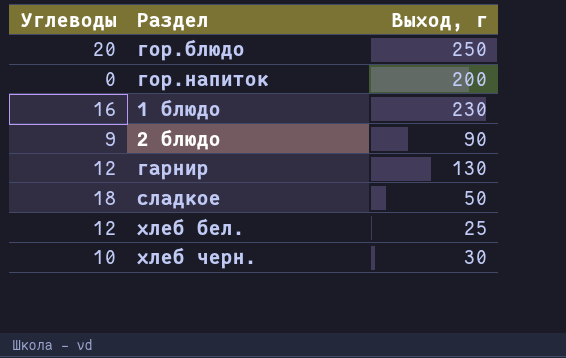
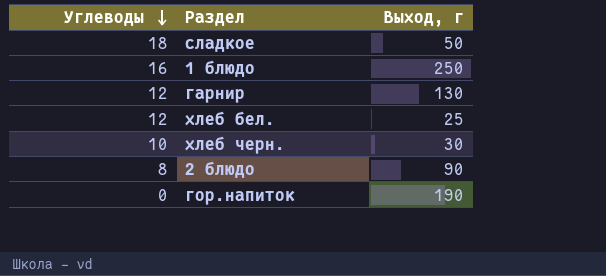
row order: none -> Углеводы descending
row гор.блюдо: 20 | 250 -> none
1 блюдо | Выход, г: 230 -> 250
2 блюдо | Углеводы: 9 -> 8
гор.напиток | Выход, г: 200 -> 190

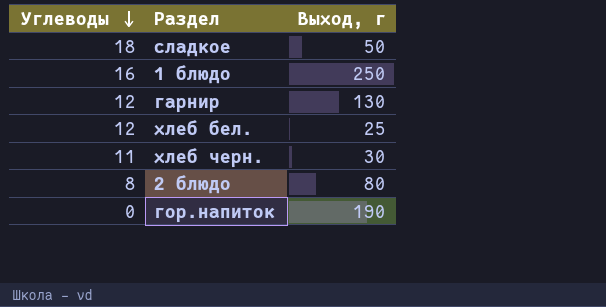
хлеб черн. | Углеводы: 10 -> 11
2 блюдо | Выход, г: 90 -> 80

